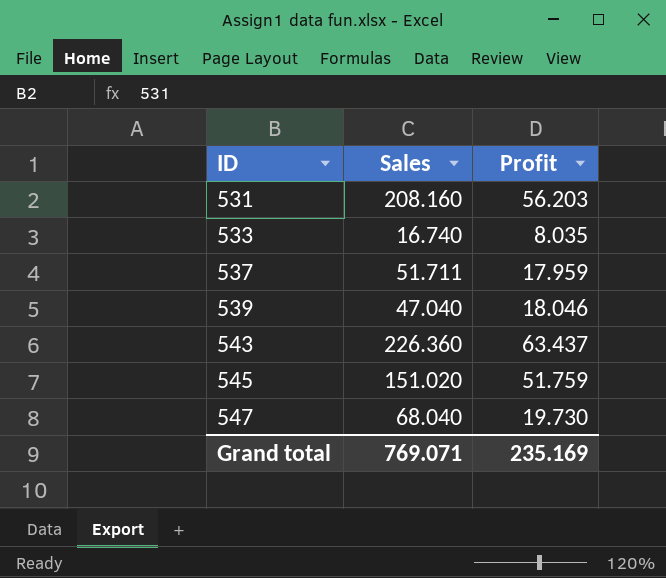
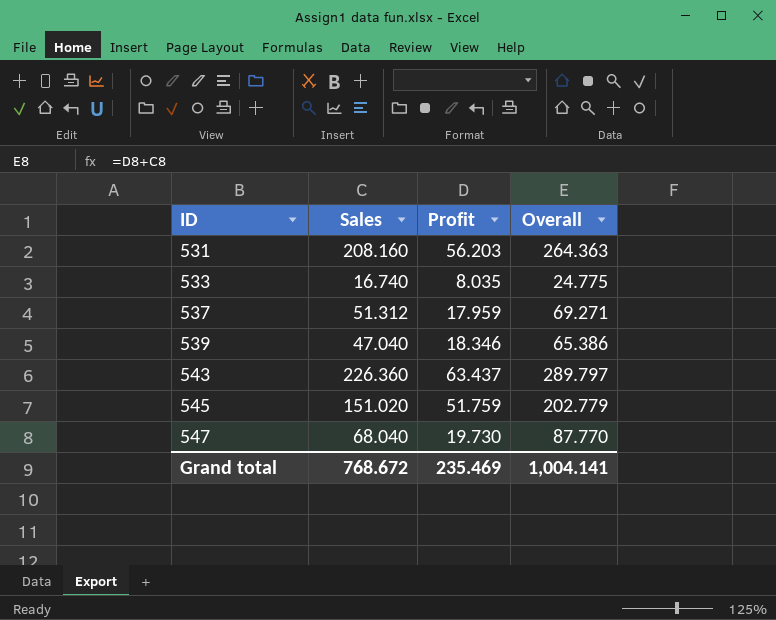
column Overall | formula: none -> [Sales] + [Profit]
537 | Sales: 51.711 -> 51.312
539 | Profit: 18.046 -> 18.346
Grand total | Sales: 769.071 -> 768.672
Grand total | Profit: 235.169 -> 235.469

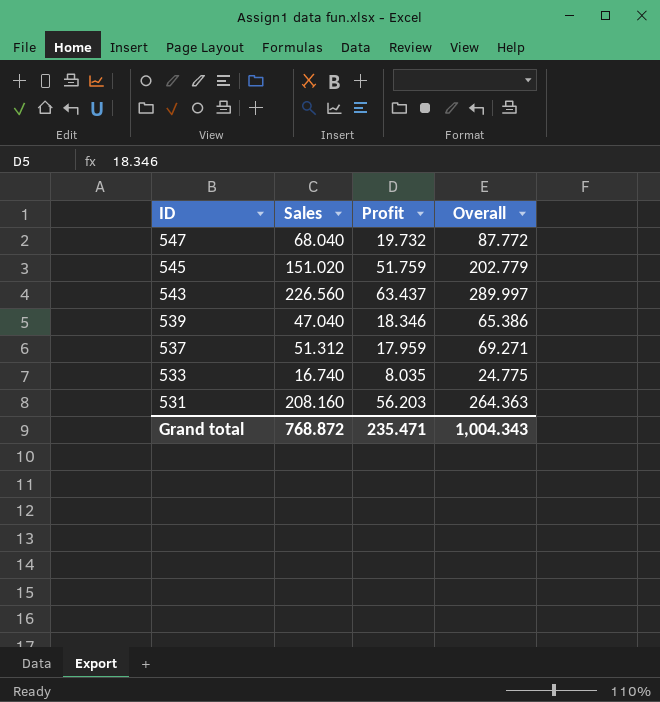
row order: ID ascending -> ID descending
547 | Profit: 19.730 -> 19.732
547 | Overall: 87.770 -> 87.772
543 | Sales: 226.360 -> 226.560
543 | Overall: 289.797 -> 289.997
Grand total | Sales: 768.672 -> 768.872
Grand total | Profit: 235.469 -> 235.471
Grand total | Overall: 1,004.141 -> 1,004.343

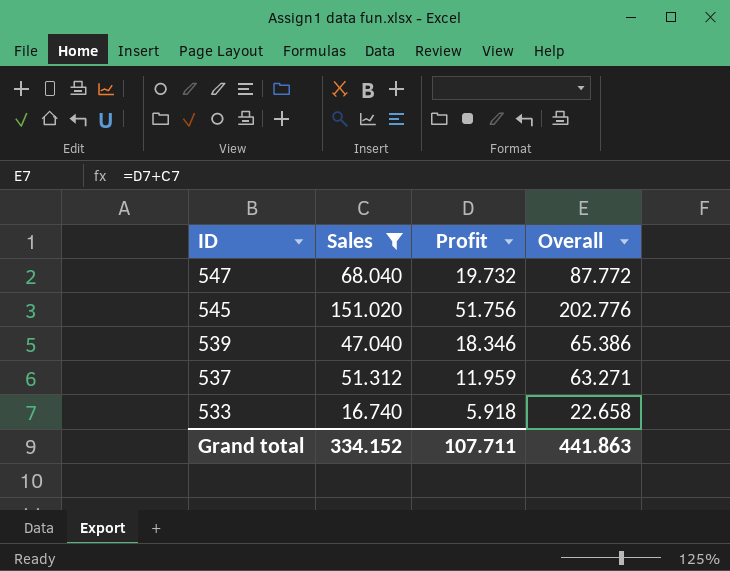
filter: none -> Sales <= 151.020
545 | Profit: 51.759 -> 51.756
545 | Overall: 202.779 -> 202.776
537 | Profit: 17.959 -> 11.959
537 | Overall: 69.271 -> 63.271
533 | Profit: 8.035 -> 5.918
533 | Overall: 24.775 -> 22.658
Grand total | Sales: 768.872 -> 334.152
Grand total | Profit: 235.471 -> 107.711
Grand total | Overall: 1,004.343 -> 441.863

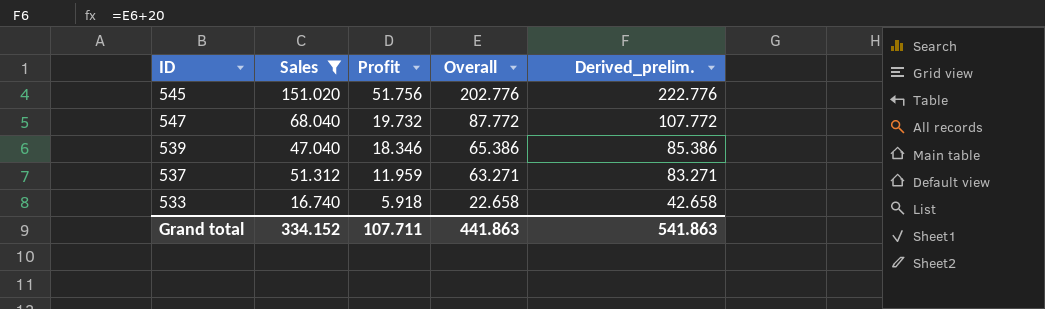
row order: ID descending -> Profit descending
column Derived_prelim. | formula: none -> [Overall] + 20

